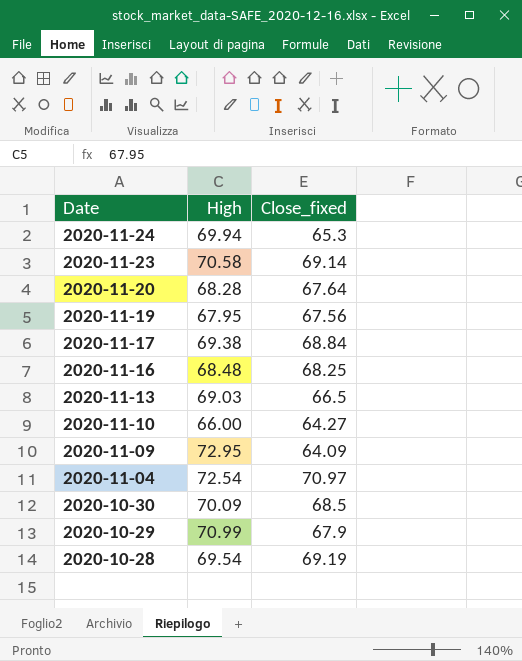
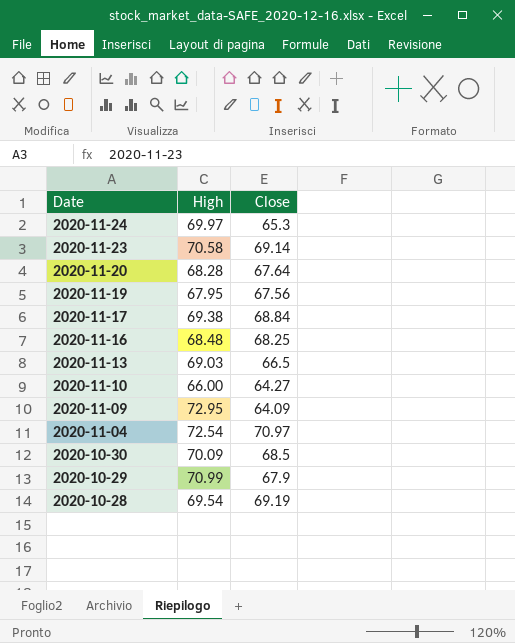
column name: Close_fixed -> Close
2020-11-24 | High: 69.94 -> 69.97

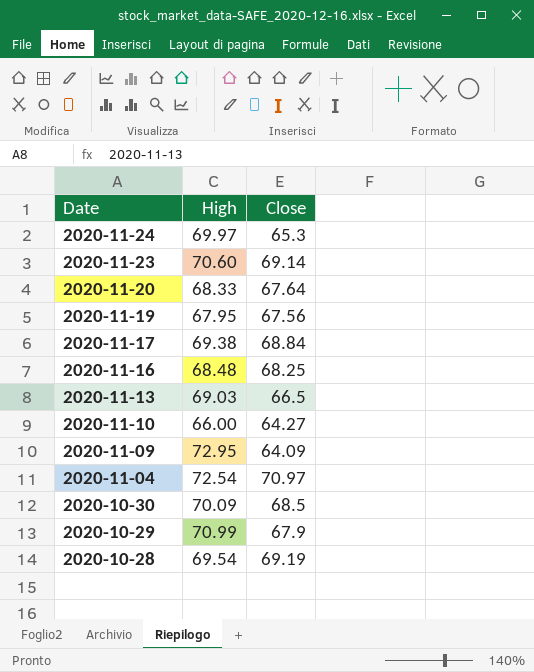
2020-11-23 | High: 70.58 -> 70.60
2020-11-20 | High: 68.28 -> 68.33

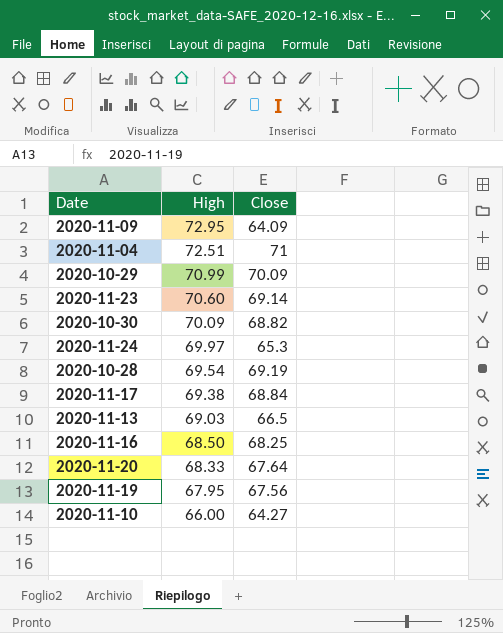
row order: Date descending -> High descending
2020-11-04 | High: 72.54 -> 72.51
2020-11-04 | Close: 70.97 -> 71
2020-10-29 | Close: 67.9 -> 70.09
2020-10-30 | Close: 68.5 -> 68.82
2020-11-16 | High: 68.48 -> 68.50

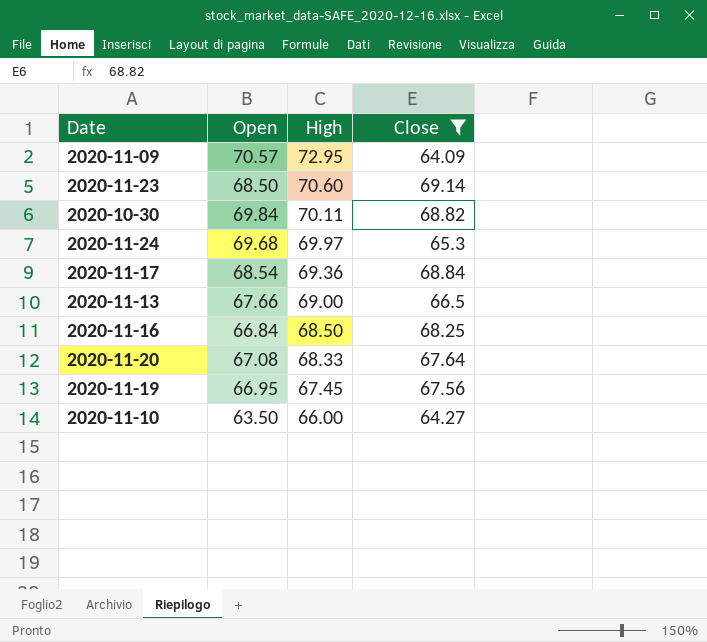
filter: none -> Close <= 69.14
column Open | position: none -> 2
2020-10-30 | High: 70.09 -> 70.11
2020-11-17 | High: 69.38 -> 69.36
2020-11-13 | High: 69.03 -> 69.00
2020-11-19 | High: 67.95 -> 67.45

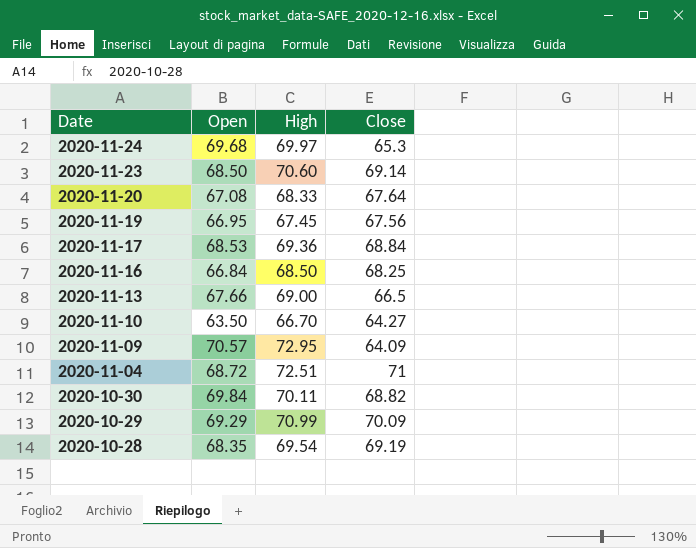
filter: Close <= 69.14 -> none
row order: High descending -> Date descending
2020-11-17 | Open: 68.54 -> 68.53
2020-11-10 | High: 66.00 -> 66.70

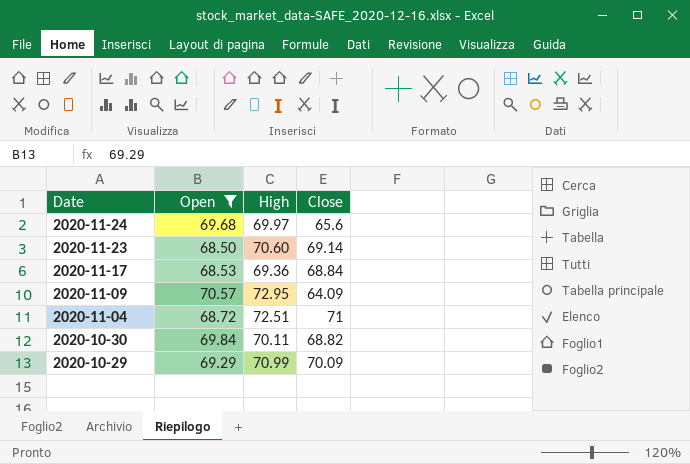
filter: none -> Open >= 68.50
2020-11-24 | Close: 65.3 -> 65.6

